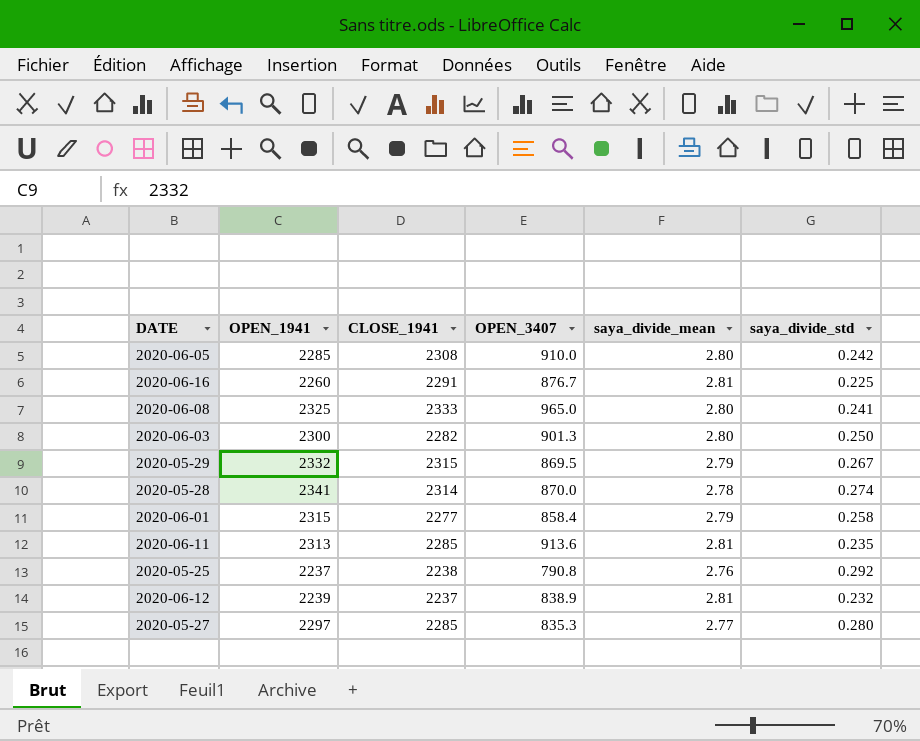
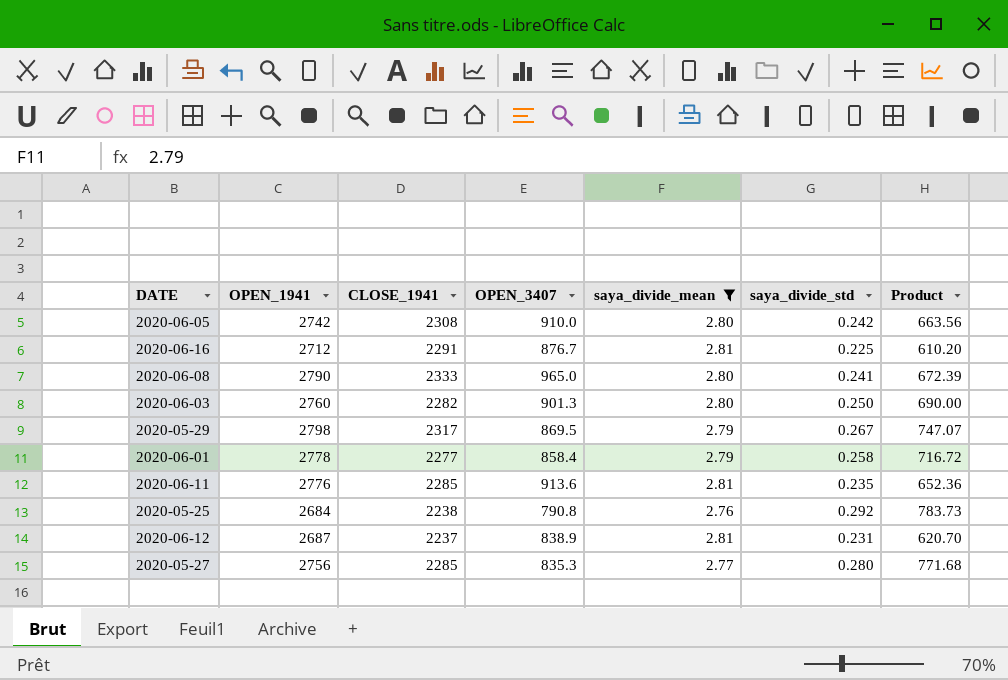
filter: none -> saya_divide_mean != 2.78
column Product | formula: none -> [OPEN_1941] * [saya_divide_std]
2020-06-05 | OPEN_1941: 2285 -> 2742
2020-06-16 | OPEN_1941: 2260 -> 2712
2020-06-08 | OPEN_1941: 2325 -> 2790
2020-06-03 | OPEN_1941: 2300 -> 2760
2020-05-29 | OPEN_1941: 2332 -> 2798
2020-05-29 | CLOSE_1941: 2315 -> 2317
2020-06-01 | OPEN_1941: 2315 -> 2778
2020-06-11 | OPEN_1941: 2313 -> 2776
2020-05-25 | OPEN_1941: 2237 -> 2684
2020-06-12 | OPEN_1941: 2239 -> 2687
2020-06-12 | saya_divide_std: 0.232 -> 0.231
2020-05-27 | OPEN_1941: 2297 -> 2756

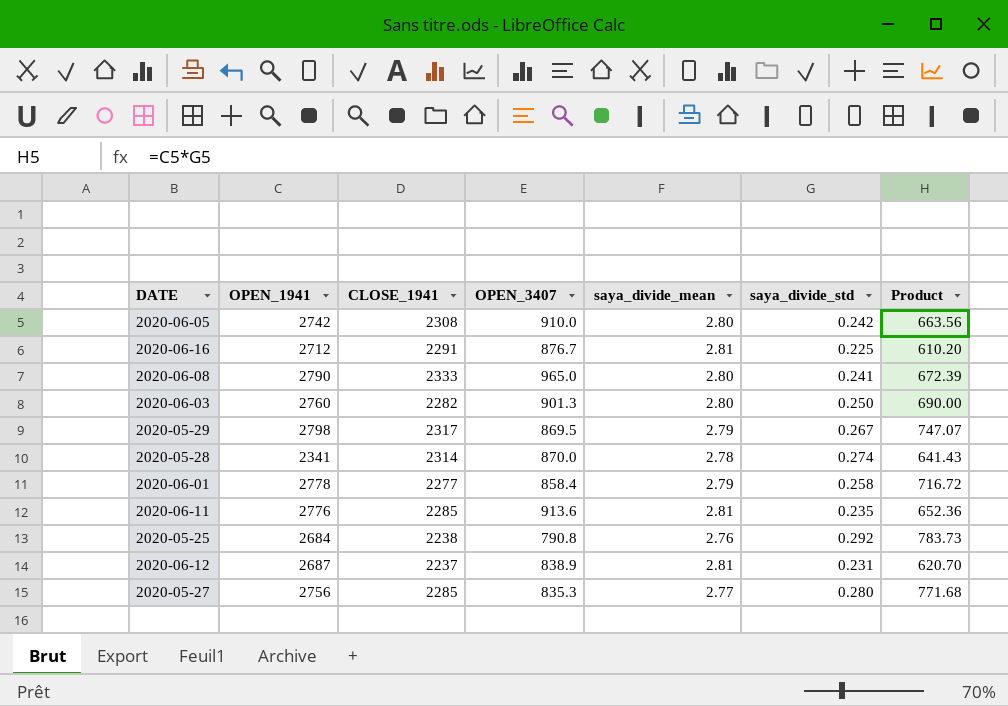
filter: saya_divide_mean != 2.78 -> none

